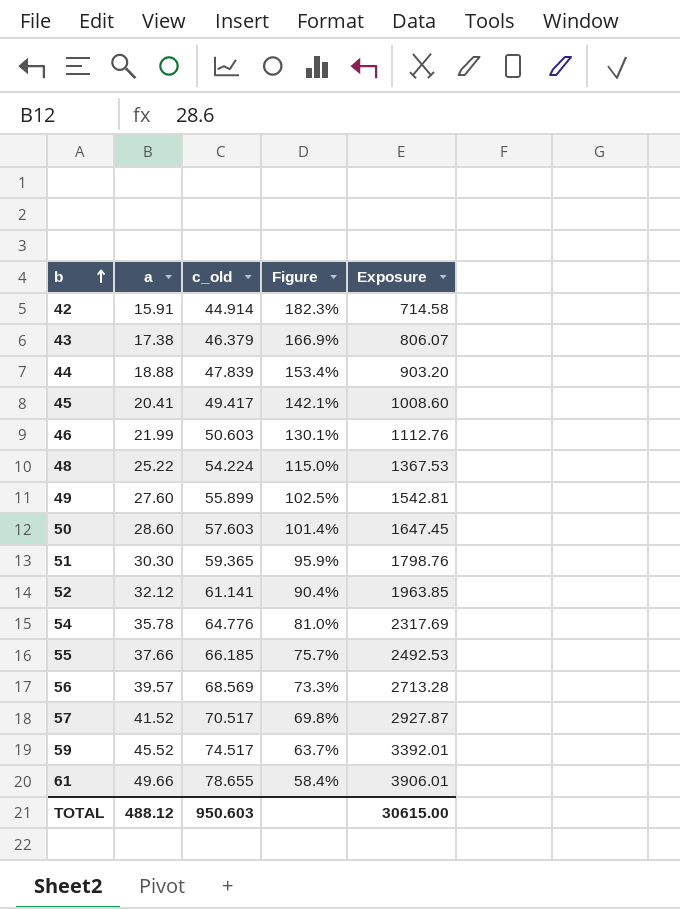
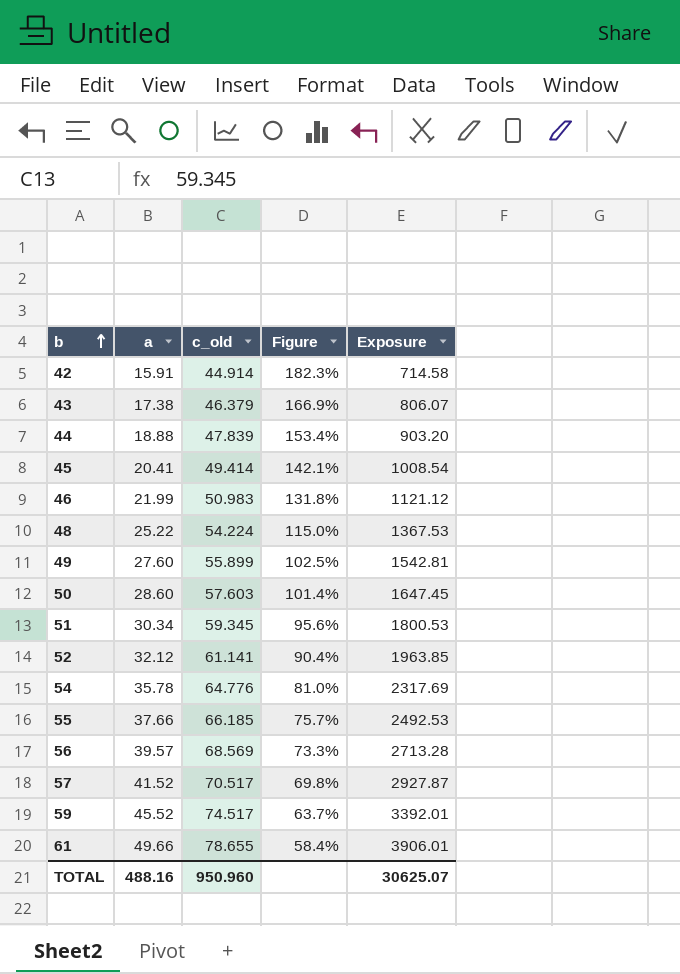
45 | c_old: 49.417 -> 49.414
45 | Exposure: 1008.60 -> 1008.54
46 | c_old: 50.603 -> 50.983
46 | Figure: 130.1% -> 131.8%
46 | Exposure: 1112.76 -> 1121.12
51 | a: 30.30 -> 30.34
51 | c_old: 59.365 -> 59.345
51 | Figure: 95.9% -> 95.6%
51 | Exposure: 1798.76 -> 1800.53
TOTAL | a: 488.12 -> 488.16
TOTAL | c_old: 950.603 -> 950.960
TOTAL | Exposure: 30615.00 -> 30625.07

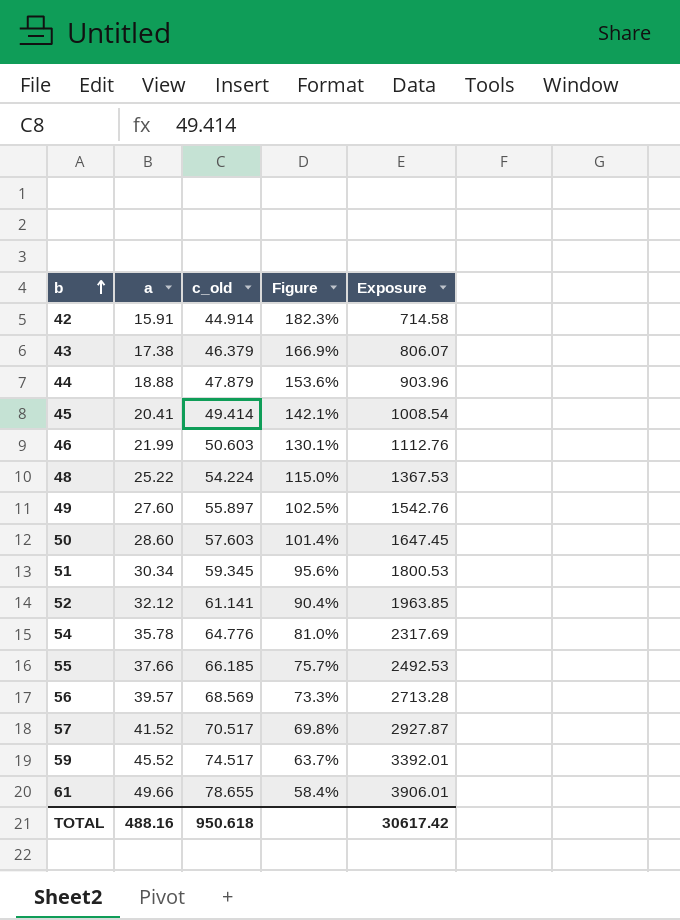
44 | c_old: 47.839 -> 47.879
44 | Figure: 153.4% -> 153.6%
44 | Exposure: 903.20 -> 903.96
46 | c_old: 50.983 -> 50.603
46 | Figure: 131.8% -> 130.1%
46 | Exposure: 1121.12 -> 1112.76
49 | c_old: 55.899 -> 55.897
49 | Exposure: 1542.81 -> 1542.76
TOTAL | c_old: 950.960 -> 950.618
TOTAL | Exposure: 30625.07 -> 30617.42

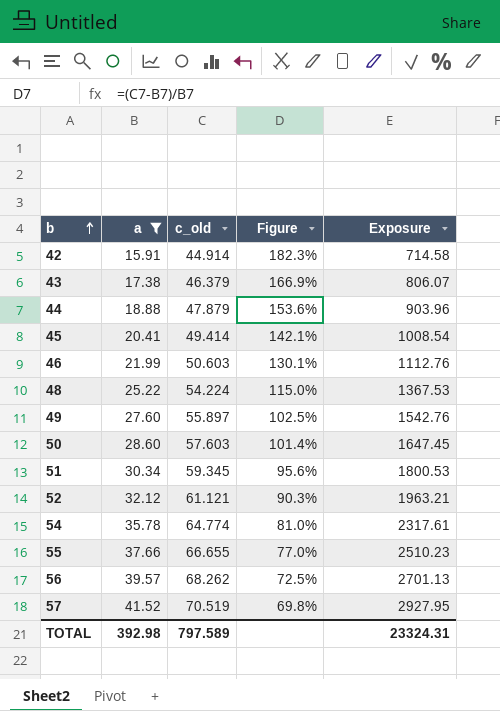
filter: none -> a <= 41.52
52 | c_old: 61.141 -> 61.121
52 | Figure: 90.4% -> 90.3%
52 | Exposure: 1963.85 -> 1963.21
54 | c_old: 64.776 -> 64.774
54 | Exposure: 2317.69 -> 2317.61
55 | c_old: 66.185 -> 66.655
55 | Figure: 75.7% -> 77.0%
55 | Exposure: 2492.53 -> 2510.23
56 | c_old: 68.569 -> 68.262
56 | Figure: 73.3% -> 72.5%
56 | Exposure: 2713.28 -> 2701.13
57 | c_old: 70.517 -> 70.519
57 | Exposure: 2927.87 -> 2927.95
TOTAL | a: 488.16 -> 392.98
TOTAL | c_old: 950.618 -> 797.589
TOTAL | Exposure: 30617.42 -> 23324.31

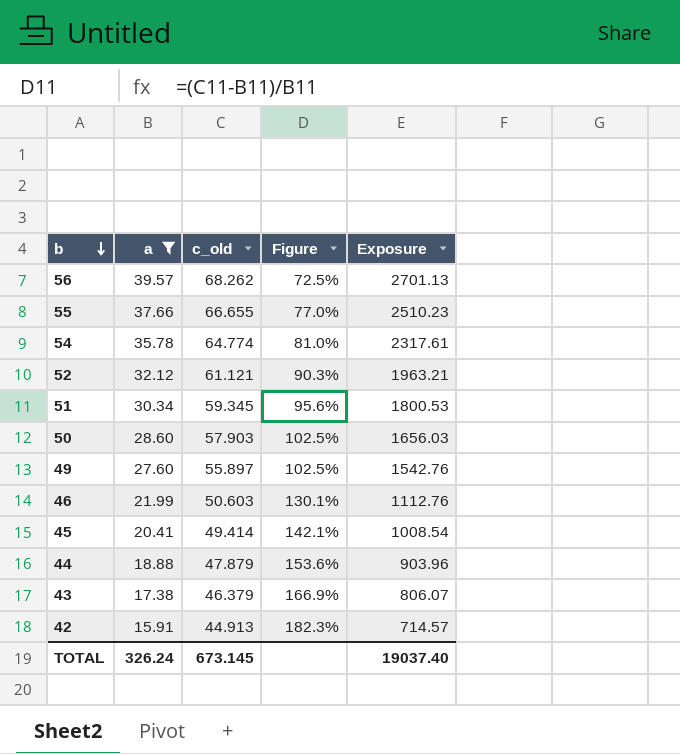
row order: b ascending -> b descending
row 48: 25.22 | 54.224 | 115.0% | 1367.53 -> none
row 57: 41.52 | 70.519 | 69.8% | 2927.95 -> none
50 | c_old: 57.603 -> 57.903
50 | Figure: 101.4% -> 102.5%
50 | Exposure: 1647.45 -> 1656.03
42 | c_old: 44.914 -> 44.913
42 | Exposure: 714.58 -> 714.57
TOTAL | a: 392.98 -> 326.24
TOTAL | c_old: 797.589 -> 673.145
TOTAL | Exposure: 23324.31 -> 19037.40

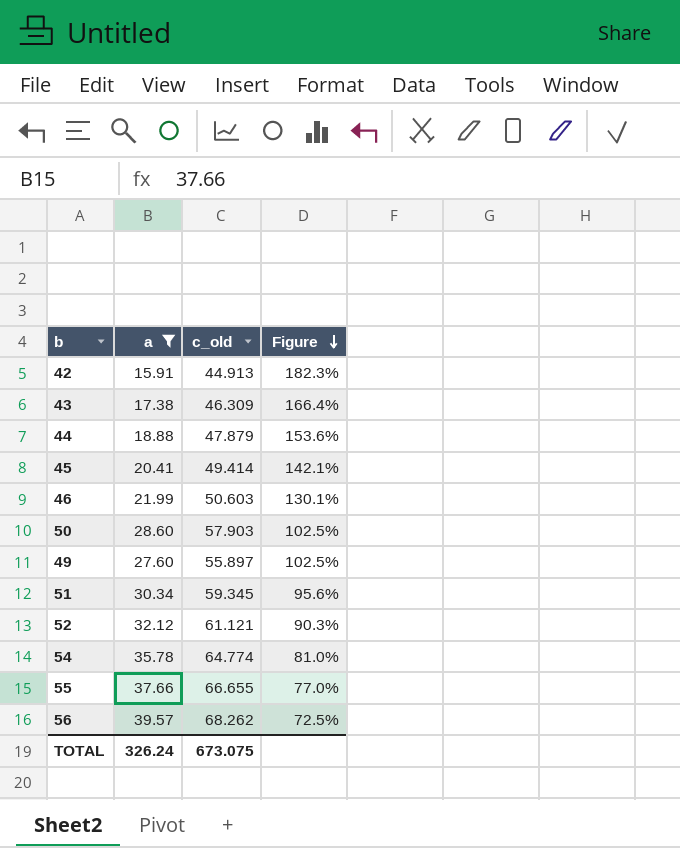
row order: b descending -> Figure descending
column Exposure | formula: [a] * [c_old] -> none
43 | c_old: 46.379 -> 46.309
43 | Figure: 166.9% -> 166.4%
TOTAL | c_old: 673.145 -> 673.075

